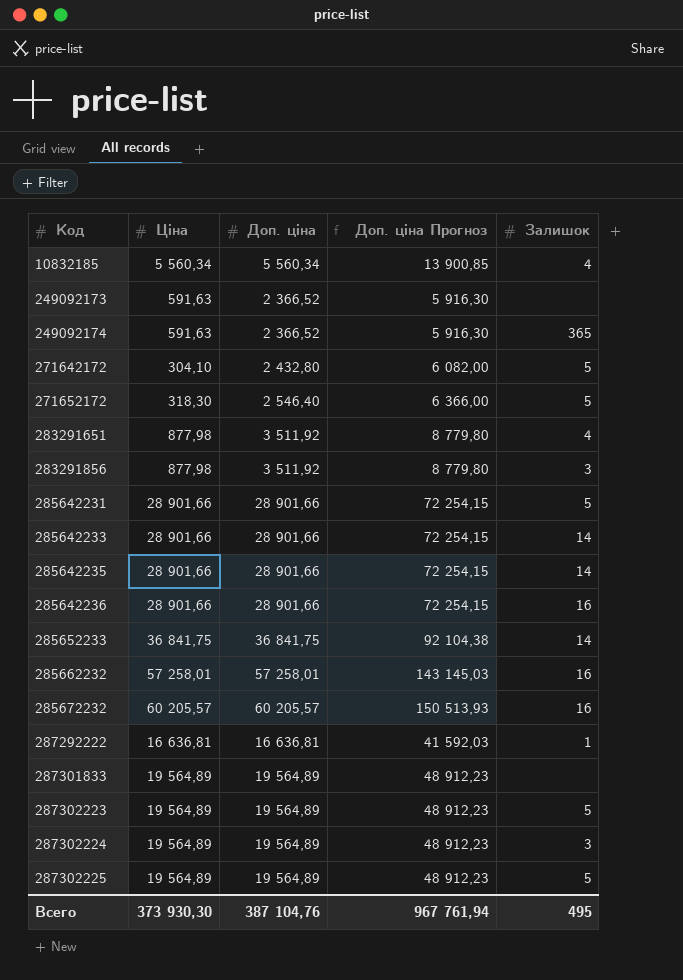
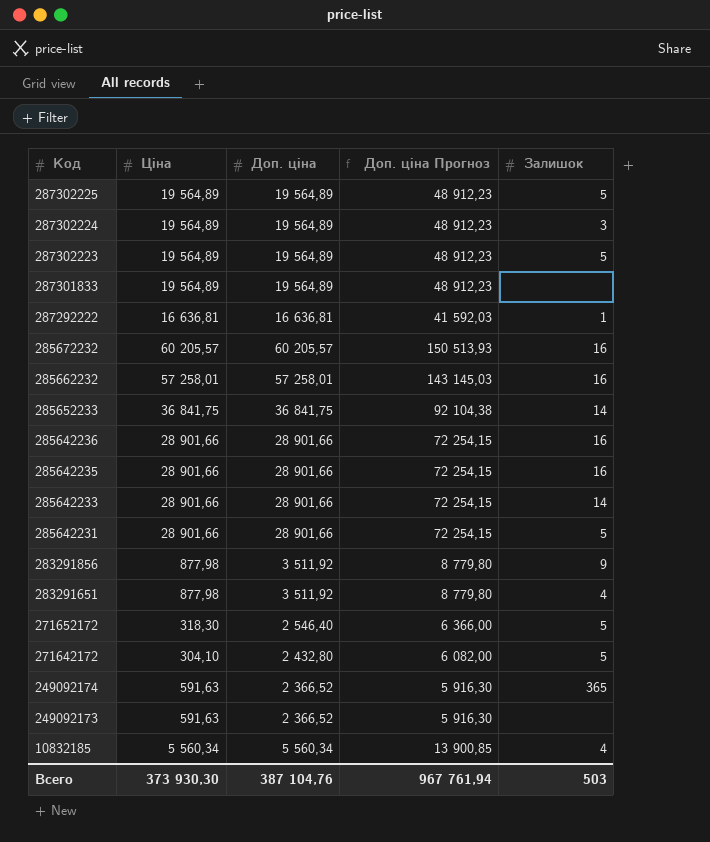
row order: Код ascending -> Код descending
285642235 | Залишок: 14 -> 16
283291856 | Залишок: 3 -> 9
Всего | Залишок: 495 -> 503

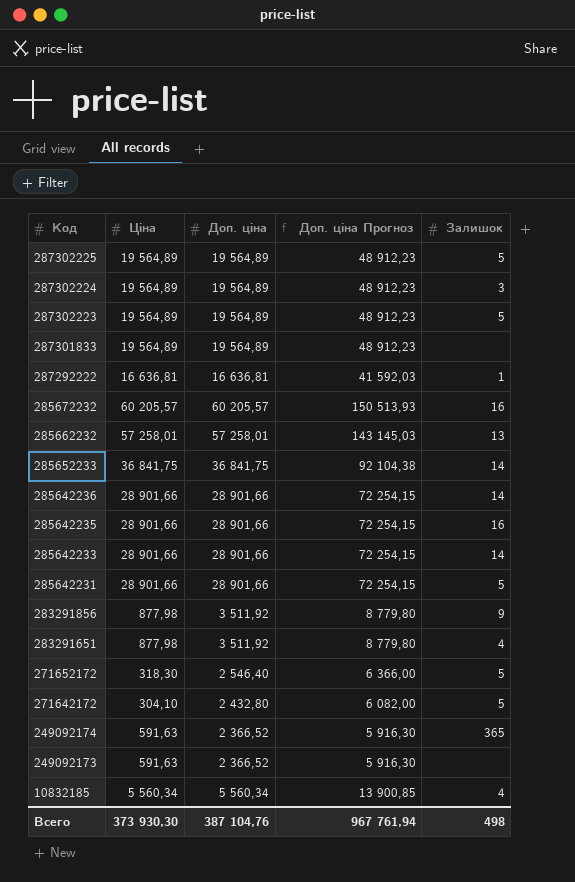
285662232 | Залишок: 16 -> 13
285642236 | Залишок: 16 -> 14
Всего | Залишок: 503 -> 498

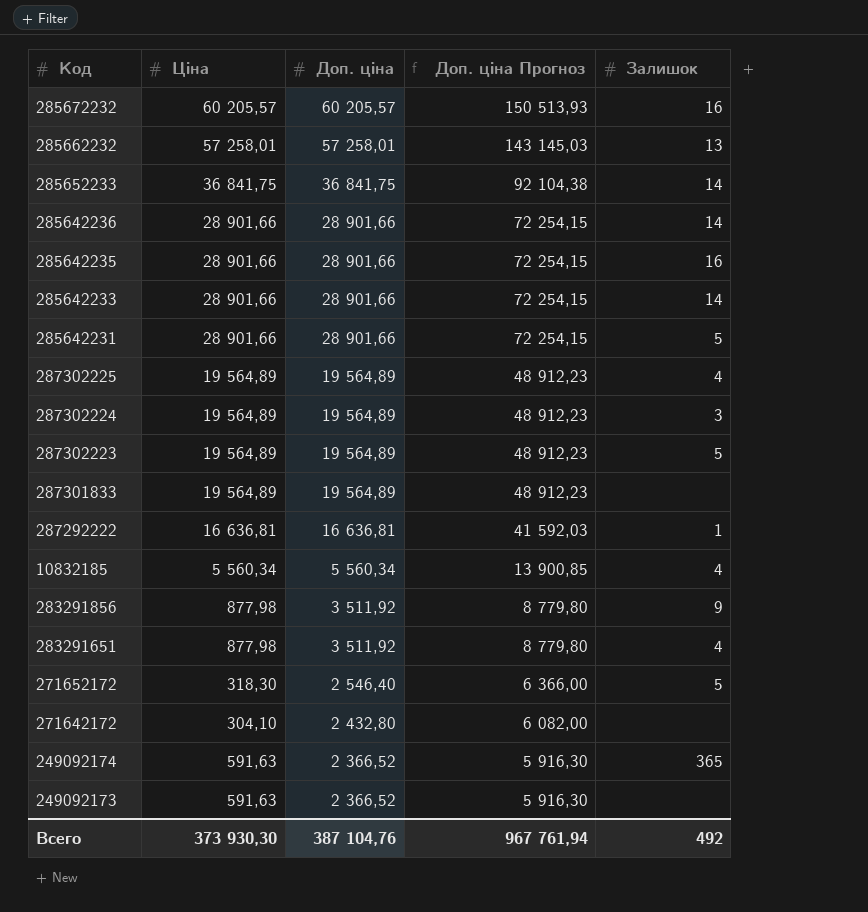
row order: Код descending -> Доп. ціна descending
287302225 | Залишок: 5 -> 4
271642172 | Залишок: 5 -> none
Всего | Залишок: 498 -> 492

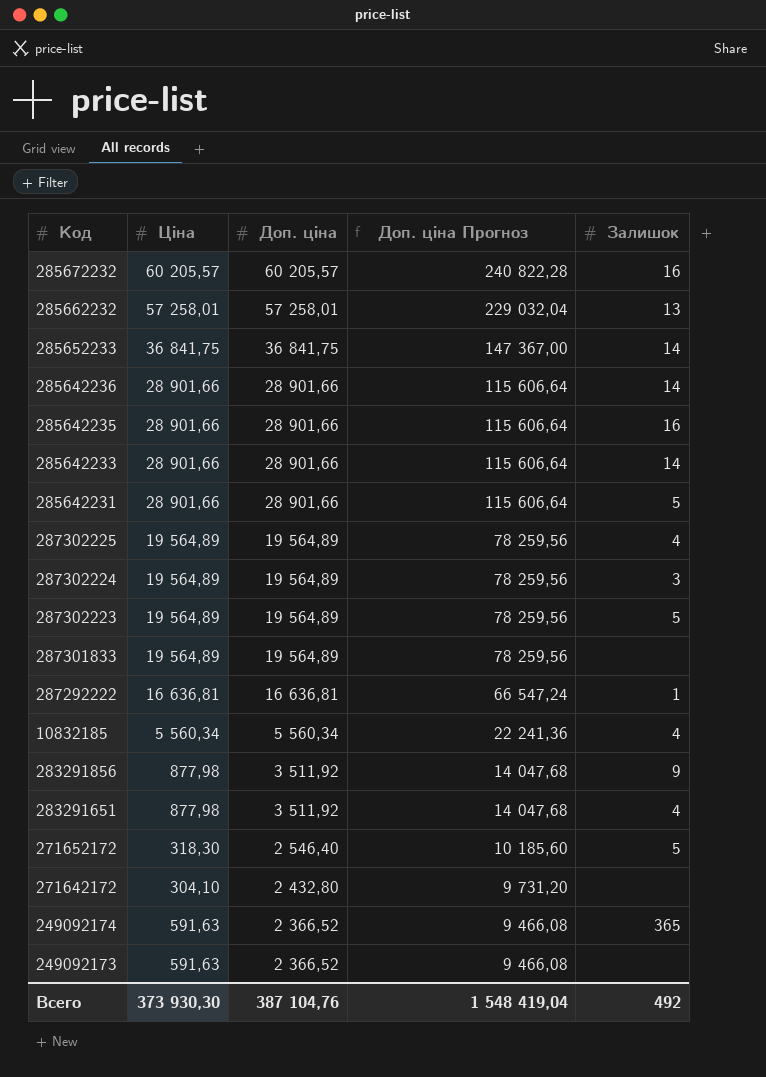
column Доп. ціна Прогноз | formula: [Доп. ціна] * 2,5 -> [Доп. ціна] * 4
Всего | Доп. ціна Прогноз: 967 761,94 -> 1 548 419,04

